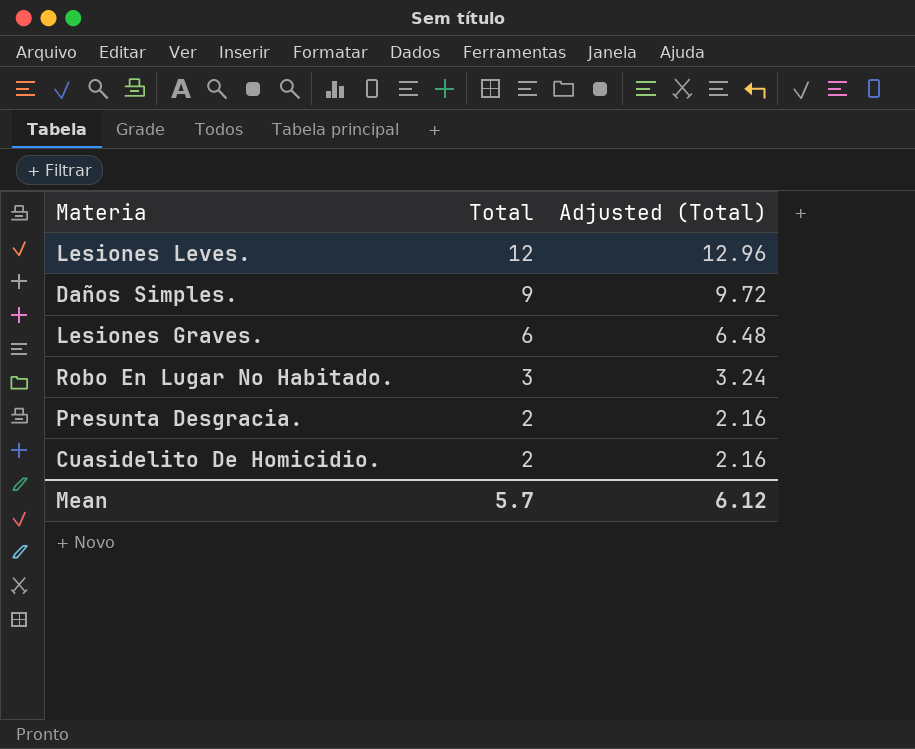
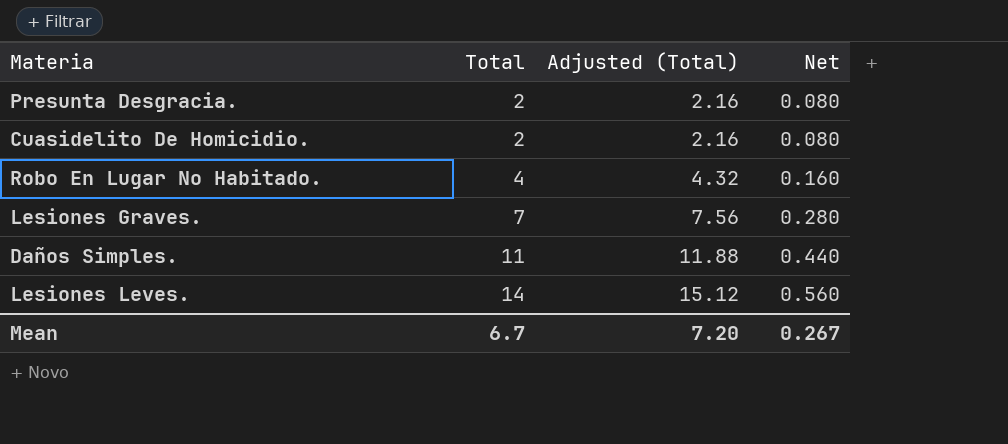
row order: Total descending -> Total ascending
column Net | formula: none -> [Total] * 0.04
Robo En Lugar No Habitado. | Total: 3 -> 4
Robo En Lugar No Habitado. | Adjusted (Total): 3.24 -> 4.32
Lesiones Graves. | Total: 6 -> 7
Lesiones Graves. | Adjusted (Total): 6.48 -> 7.56
Daños Simples. | Total: 9 -> 11
Daños Simples. | Adjusted (Total): 9.72 -> 11.88
Lesiones Leves. | Total: 12 -> 14
Lesiones Leves. | Adjusted (Total): 12.96 -> 15.12
Mean | Total: 5.7 -> 6.7
Mean | Adjusted (Total): 6.12 -> 7.20

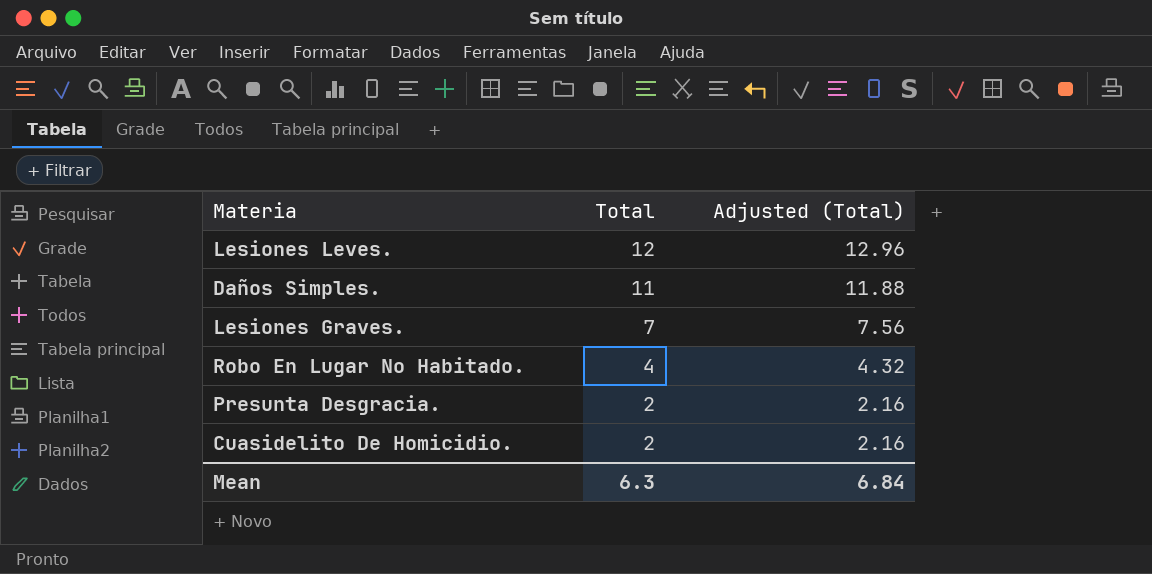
row order: Total ascending -> Total descending
column Net | formula: [Total] * 0.04 -> none
Lesiones Leves. | Total: 14 -> 12
Lesiones Leves. | Adjusted (Total): 15.12 -> 12.96
Mean | Total: 6.7 -> 6.3
Mean | Adjusted (Total): 7.20 -> 6.84

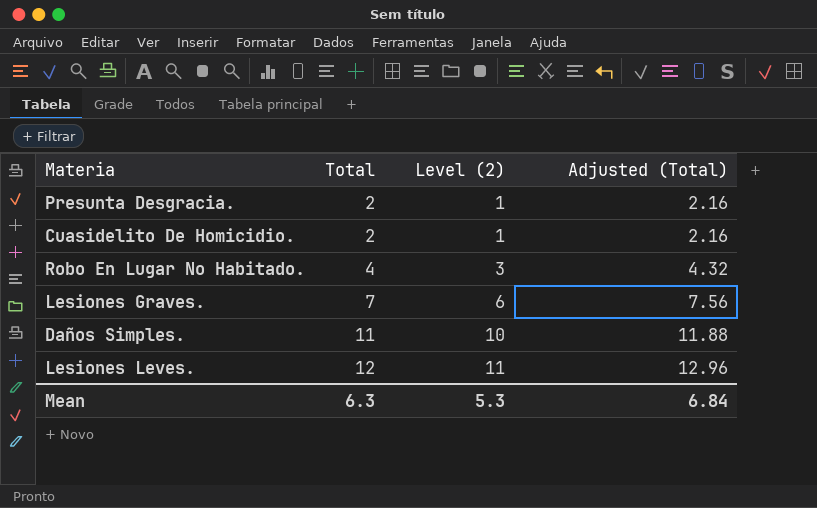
row order: Total descending -> Total ascending
column Level (2) | formula: none -> [Total] - 1

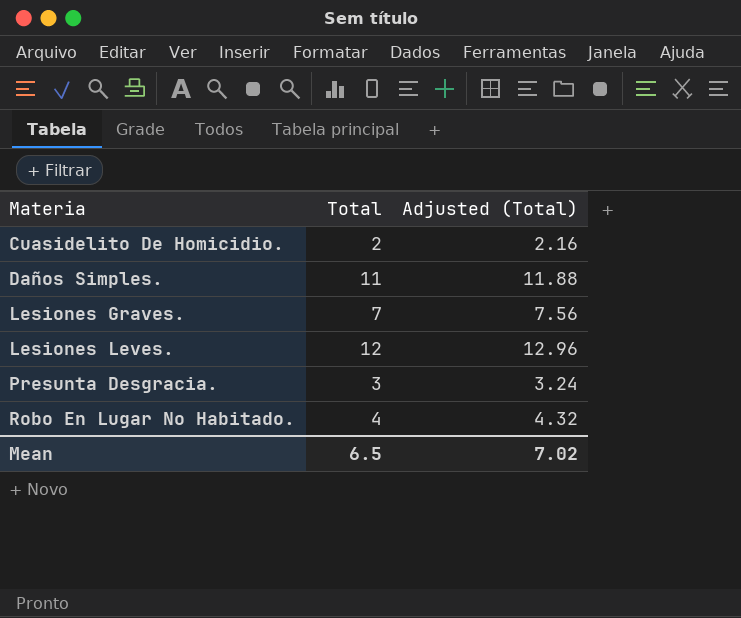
row order: Total ascending -> Materia ascending
column Level (2) | formula: [Total] - 1 -> none
Presunta Desgracia. | Total: 2 -> 3
Presunta Desgracia. | Adjusted (Total): 2.16 -> 3.24
Mean | Total: 6.3 -> 6.5
Mean | Adjusted (Total): 6.84 -> 7.02

